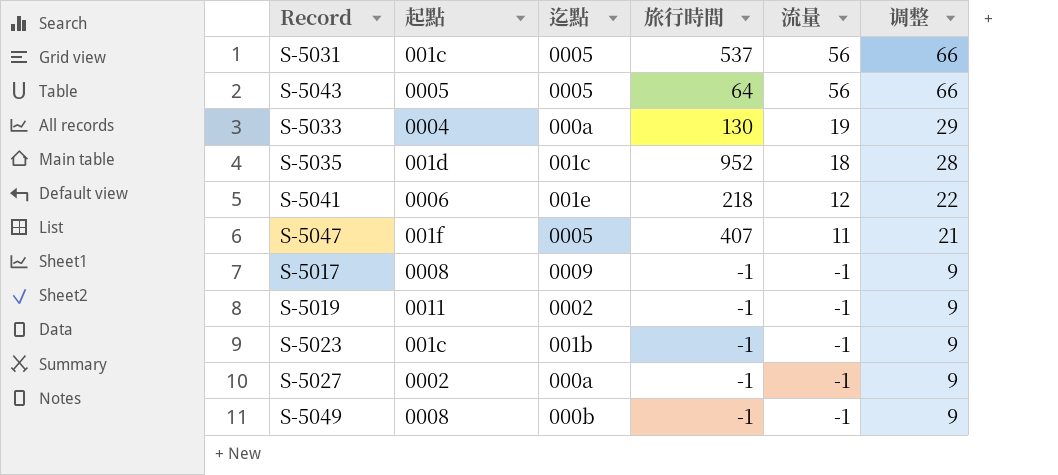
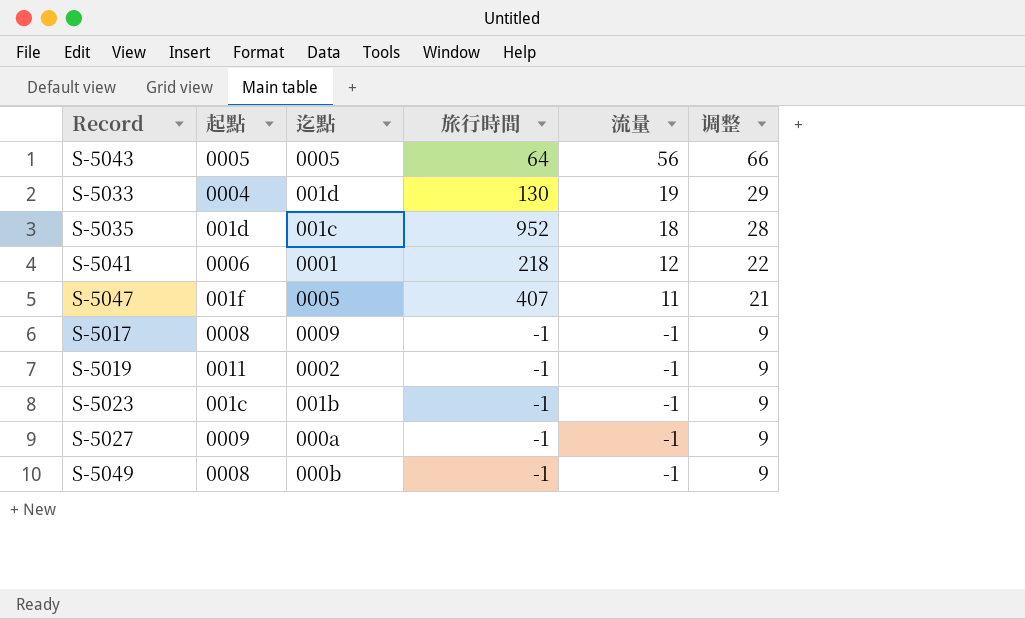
row S-5031: 001c | 0005 | 537 | 56 | 66 -> none
S-5033 | 迄點: 000a -> 001d
S-5041 | 迄點: 001e -> 0001
S-5027 | 起點: 0002 -> 0009

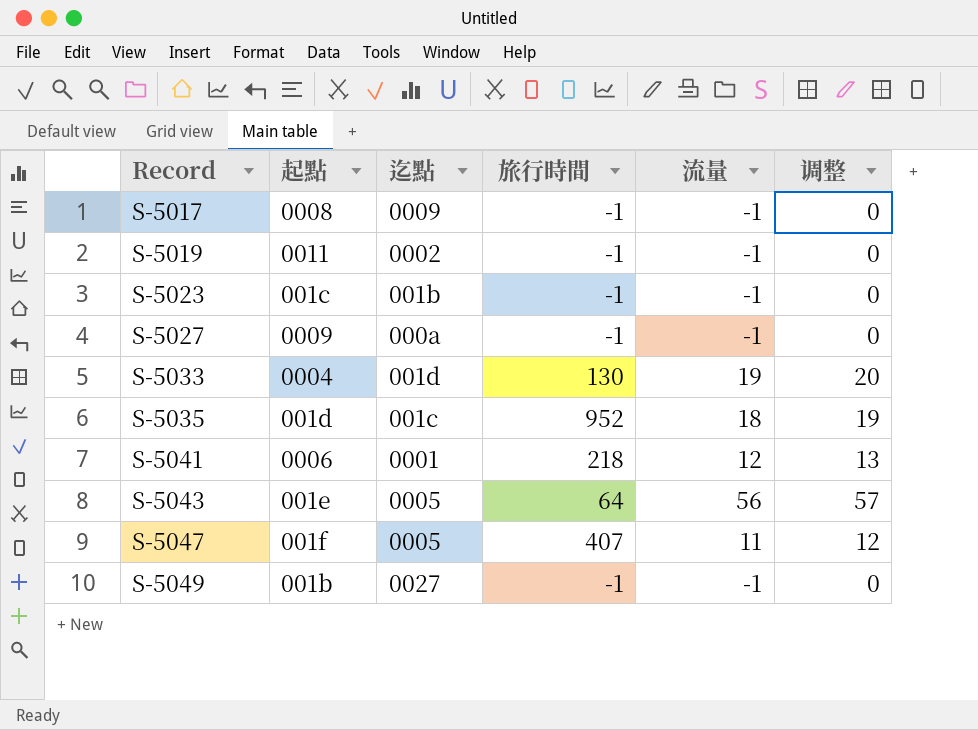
row order: 流量 descending -> Record ascending
column 调整 | formula: [流量] + 10 -> [流量] + 1
S-5043 | 起點: 0005 -> 001e
S-5049 | 起點: 0008 -> 001b
S-5049 | 迄點: 000b -> 0027

